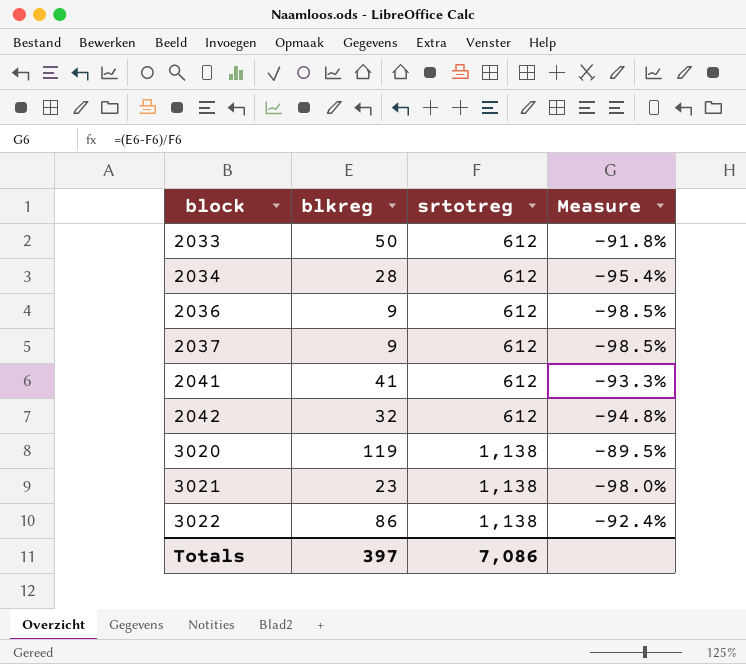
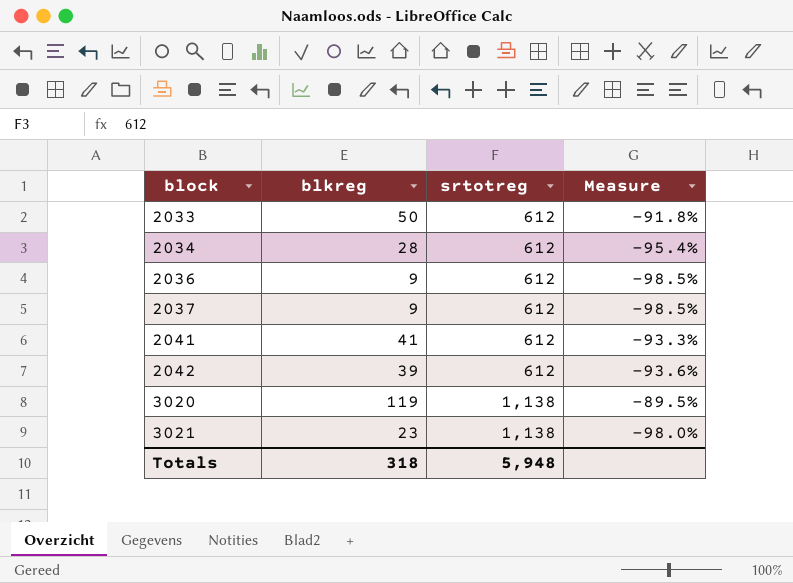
row 3022: 86 | 1,138 | -92.4% -> none
2042 | blkreg: 32 -> 39
2042 | Measure: -94.8% -> -93.6%
Totals | blkreg: 397 -> 318
Totals | srtotreg: 7,086 -> 5,948

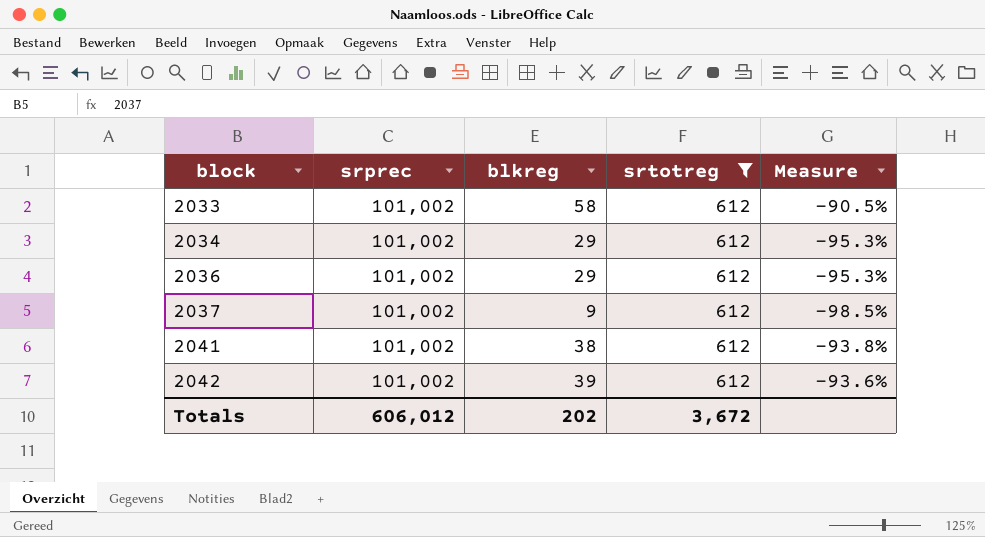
filter: none -> srtotreg = 612
column srprec | position: none -> 2
2033 | blkreg: 50 -> 58
2033 | Measure: -91.8% -> -90.5%
2034 | blkreg: 28 -> 29
2034 | Measure: -95.4% -> -95.3%
2036 | blkreg: 9 -> 29
2036 | Measure: -98.5% -> -95.3%
2041 | blkreg: 41 -> 38
2041 | Measure: -93.3% -> -93.8%
Totals | blkreg: 318 -> 202
Totals | srtotreg: 5,948 -> 3,672

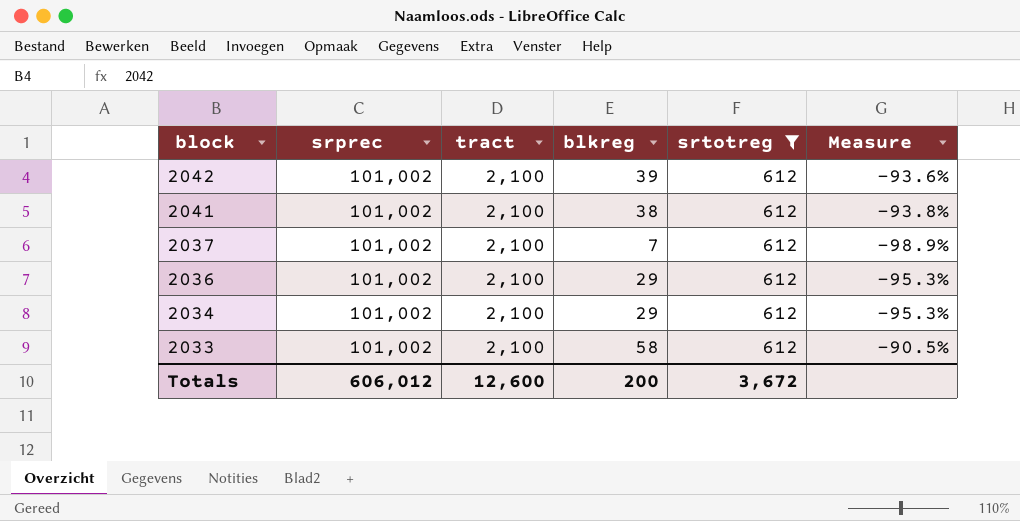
row order: block ascending -> block descending
column tract | position: none -> 3
2037 | blkreg: 9 -> 7
2037 | Measure: -98.5% -> -98.9%
Totals | blkreg: 202 -> 200

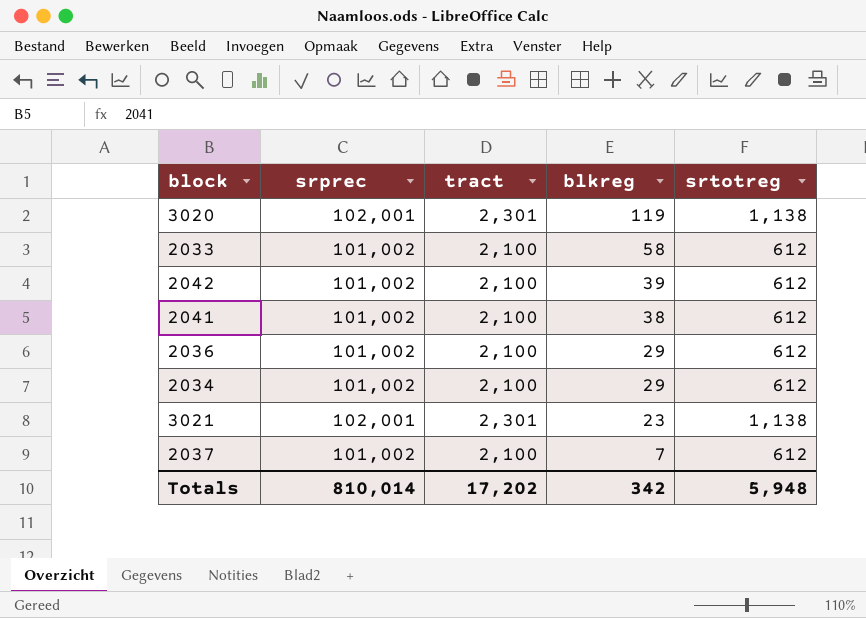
filter: srtotreg = 612 -> none
row order: block descending -> blkreg descending
column Measure | formula: ([blkreg] - [srtotreg]) / [srtotreg] -> none
Totals | srprec: 606,012 -> 810,014
Totals | tract: 12,600 -> 17,202
Totals | blkreg: 200 -> 342
Totals | srtotreg: 3,672 -> 5,948

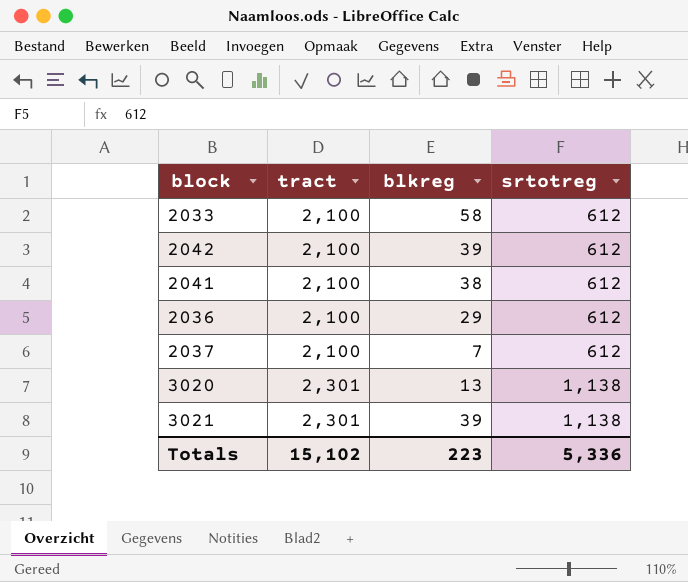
row order: blkreg descending -> tract ascending
column srprec | position: 2 -> none
row 2034: 101,002 | 2,100 | 29 | 612 -> none
3020 | blkreg: 119 -> 13
3021 | blkreg: 23 -> 39
Totals | tract: 17,202 -> 15,102
Totals | blkreg: 342 -> 223
Totals | srtotreg: 5,948 -> 5,336

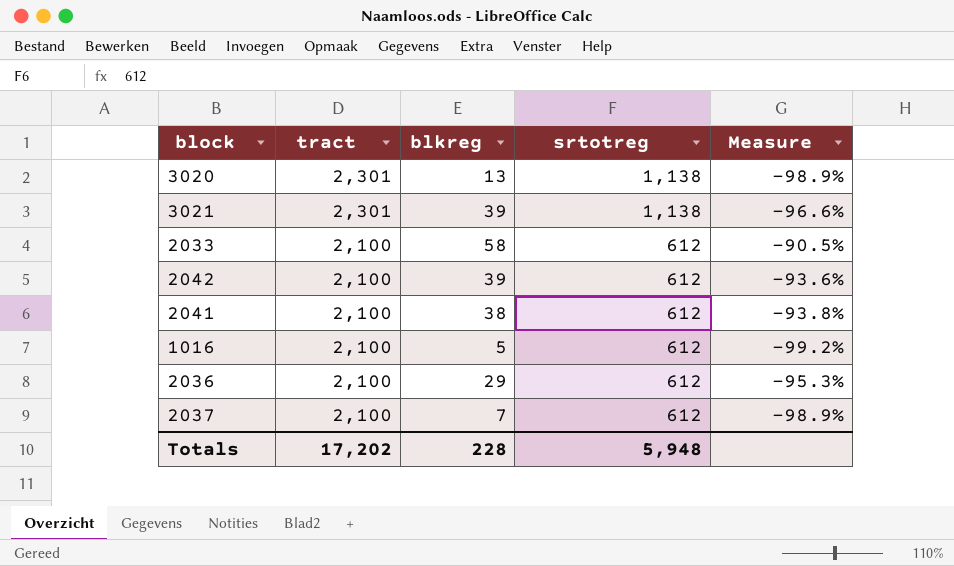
row order: tract ascending -> tract descending
column Measure | formula: none -> ([blkreg] - [srtotreg]) / [srtotreg]
row 1016: none -> 2,100 | 5 | 612 | -99.2%
Totals | tract: 15,102 -> 17,202
Totals | blkreg: 223 -> 228
Totals | srtotreg: 5,336 -> 5,948

